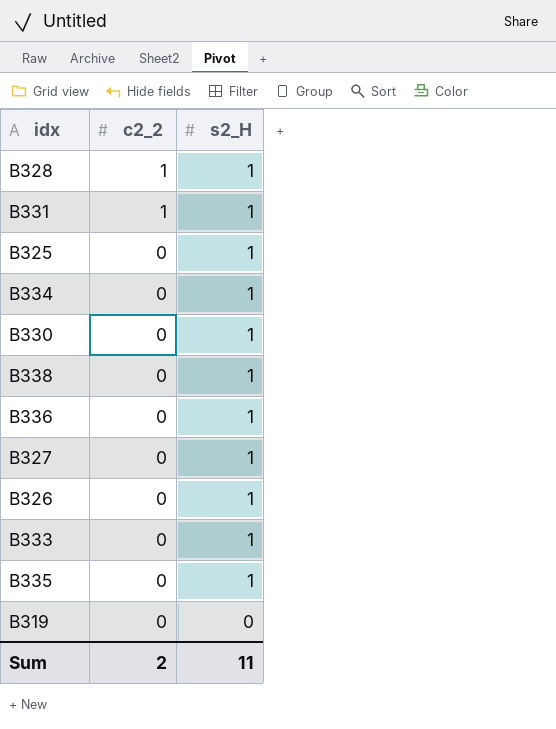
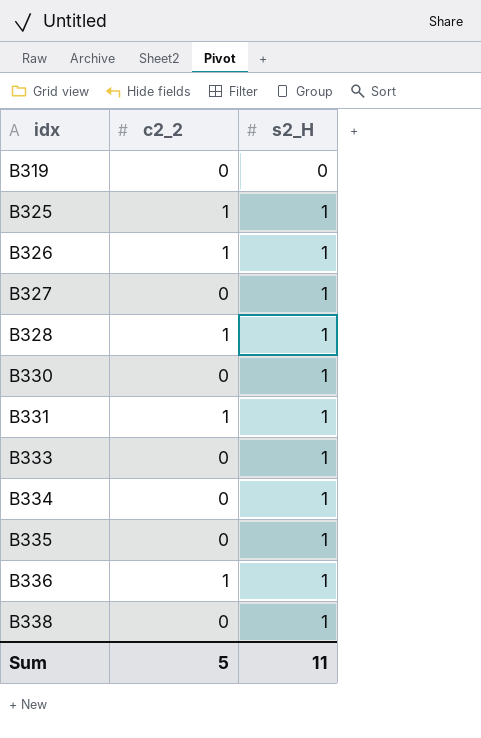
row order: c2_2 descending -> idx ascending
B325 | c2_2: 0 -> 1
B326 | c2_2: 0 -> 1
B336 | c2_2: 0 -> 1
Sum | c2_2: 2 -> 5

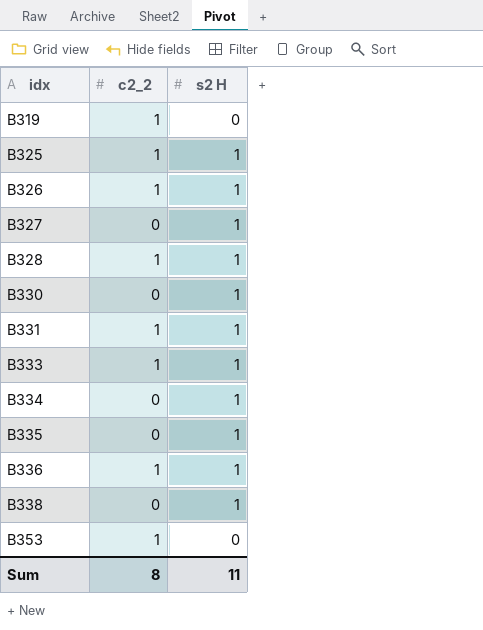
column name: s2_H -> s2 H
B319 | c2_2: 0 -> 1
B333 | c2_2: 0 -> 1
row B353: none -> 1 | 0
Sum | c2_2: 5 -> 8

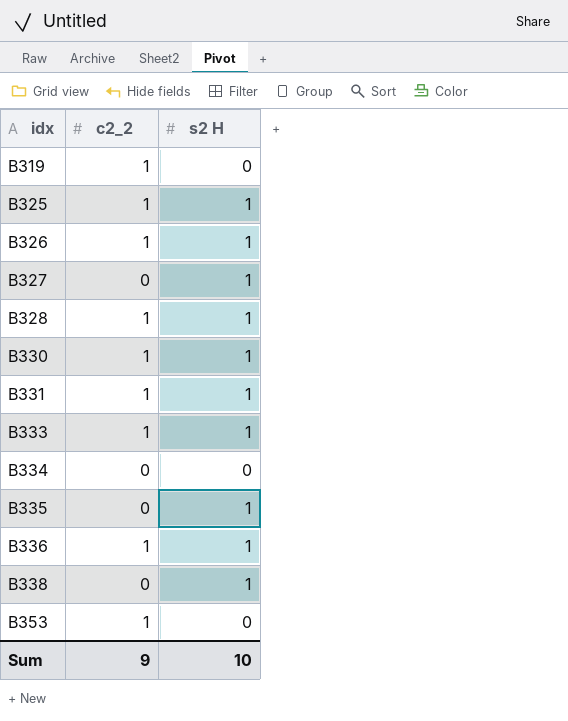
B330 | c2_2: 0 -> 1
B334 | s2 H: 1 -> 0
Sum | c2_2: 8 -> 9
Sum | s2 H: 11 -> 10

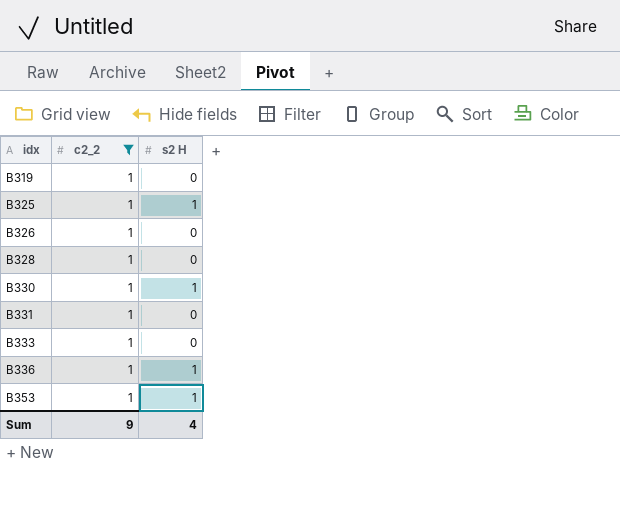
filter: none -> c2_2 = 1
B326 | s2 H: 1 -> 0
B328 | s2 H: 1 -> 0
B331 | s2 H: 1 -> 0
B333 | s2 H: 1 -> 0
B353 | s2 H: 0 -> 1
Sum | s2 H: 10 -> 4

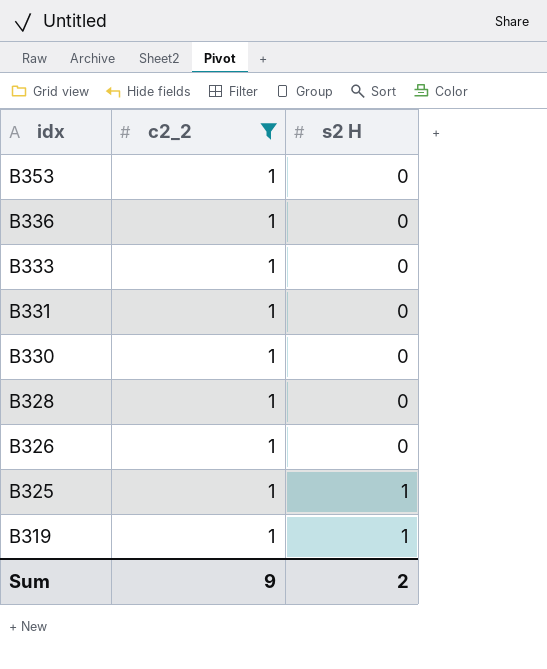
row order: idx ascending -> idx descending
B353 | s2 H: 1 -> 0
B336 | s2 H: 1 -> 0
B330 | s2 H: 1 -> 0
B319 | s2 H: 0 -> 1
Sum | s2 H: 4 -> 2

